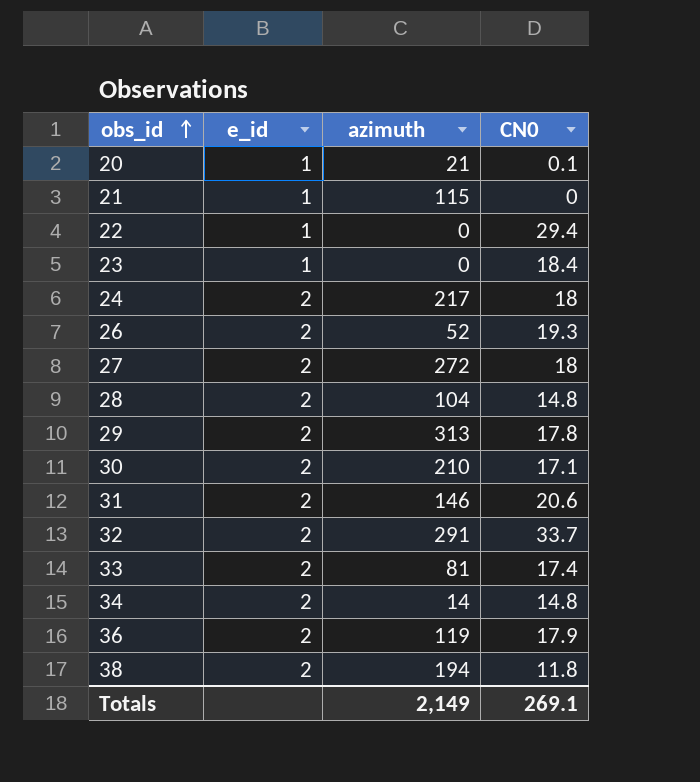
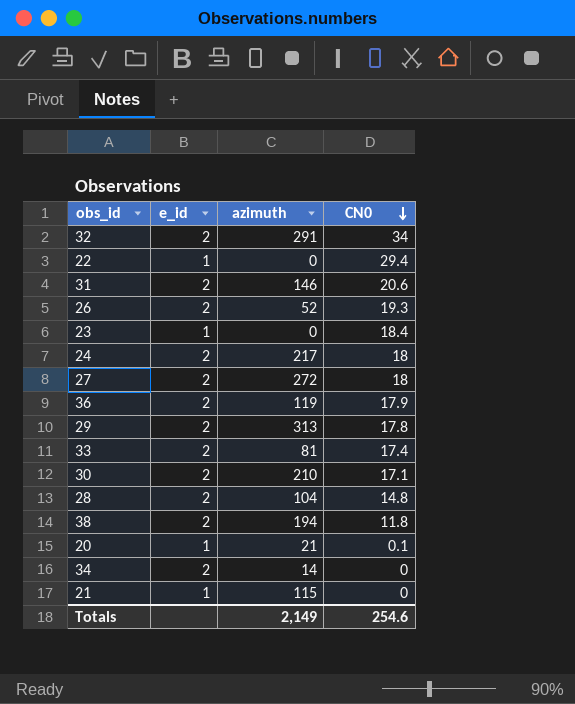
row order: obs_id ascending -> CN0 descending
32 | CN0: 33.7 -> 34
34 | CN0: 14.8 -> 0
Totals | CN0: 269.1 -> 254.6

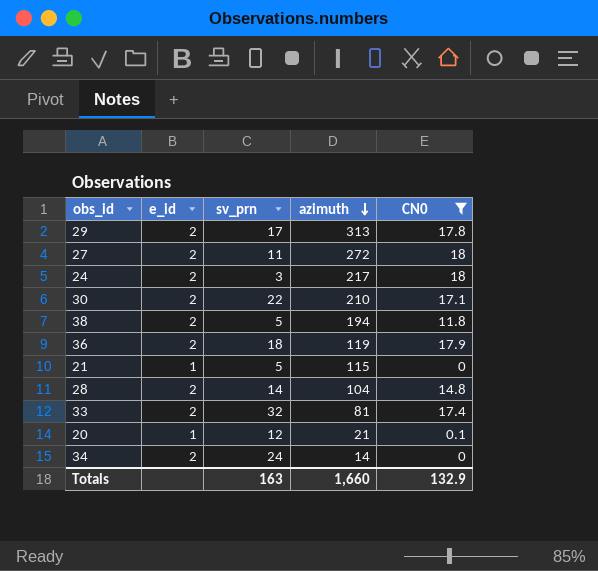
filter: none -> CN0 <= 18
row order: CN0 descending -> azimuth descending
column sv_prn | position: none -> 3
Totals | azimuth: 2,149 -> 1,660
Totals | CN0: 254.6 -> 132.9

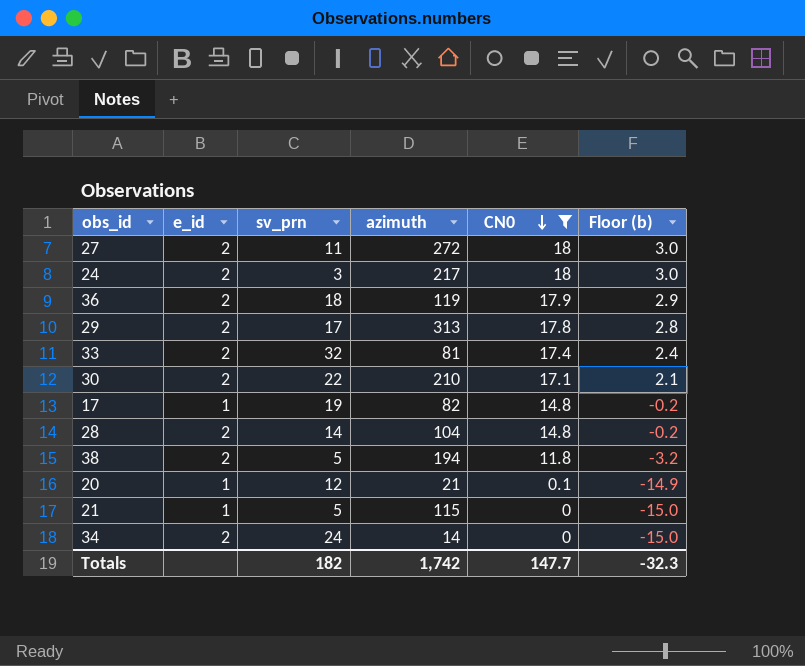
row order: azimuth descending -> CN0 descending
column Floor (b) | formula: none -> [CN0] - 15
row 17: none -> 1 | 19 | 82 | 14.8 | -0.2
Totals | sv_prn: 163 -> 182
Totals | azimuth: 1,660 -> 1,742
Totals | CN0: 132.9 -> 147.7

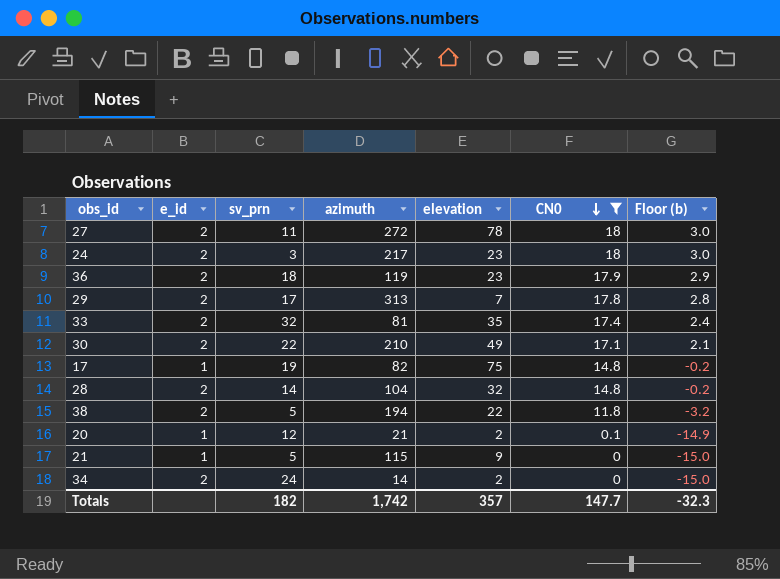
column elevation | position: none -> 5

